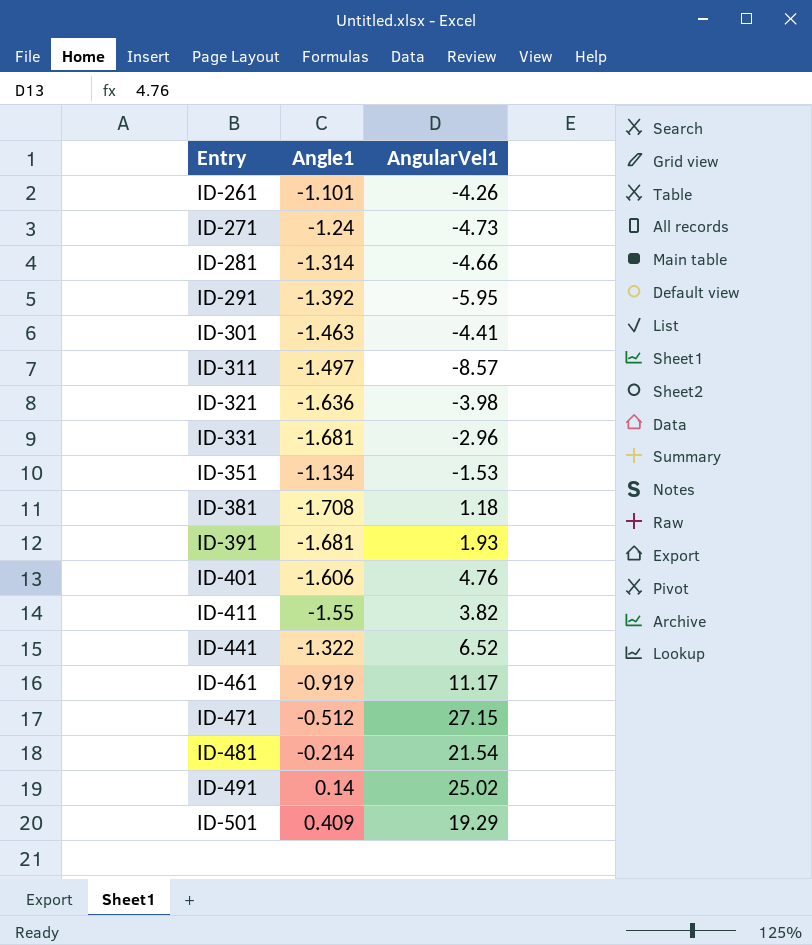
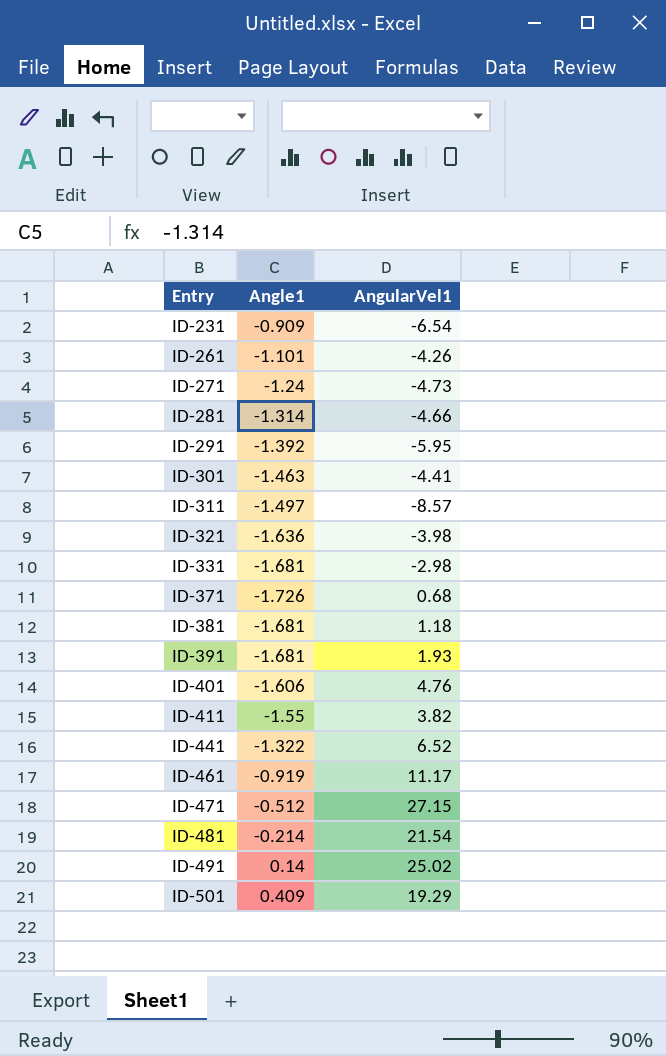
row ID-351: -1.134 | -1.53 -> none
row ID-231: none -> -0.909 | -6.54
ID-331 | AngularVel1: -2.96 -> -2.98
row ID-371: none -> -1.726 | 0.68
ID-381 | Angle1: -1.708 -> -1.681

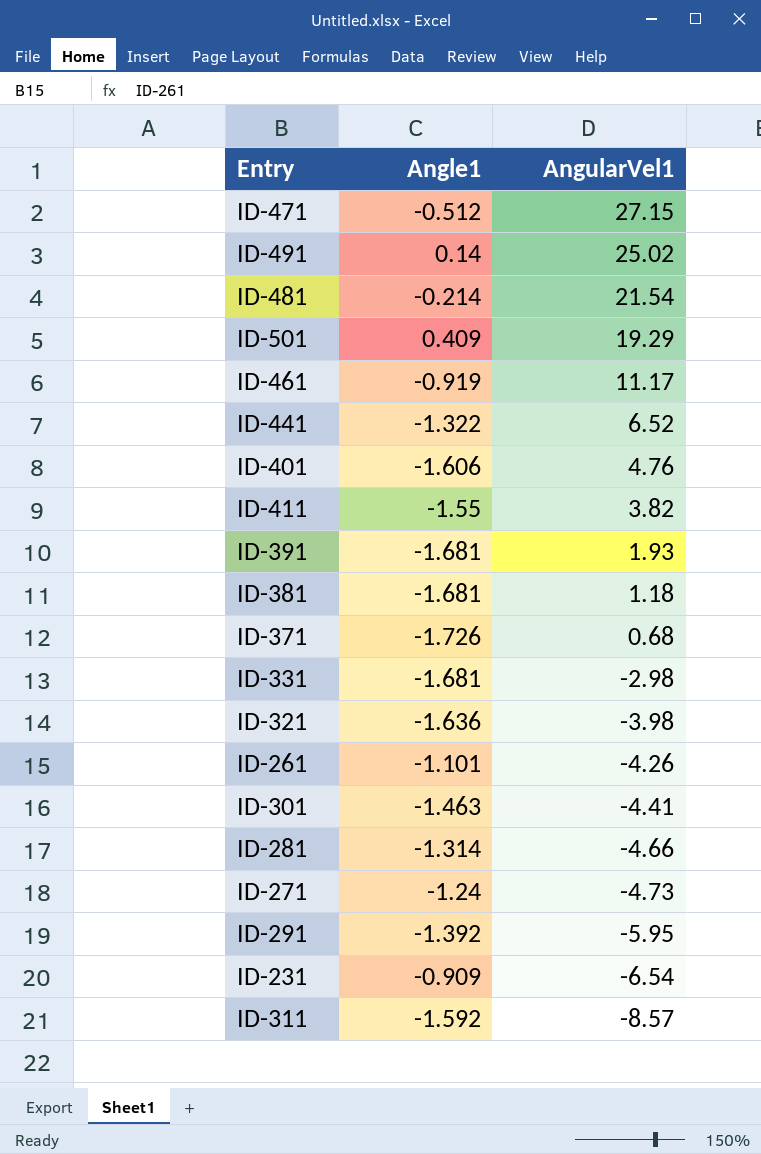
row order: Entry ascending -> AngularVel1 descending
ID-311 | Angle1: -1.497 -> -1.592

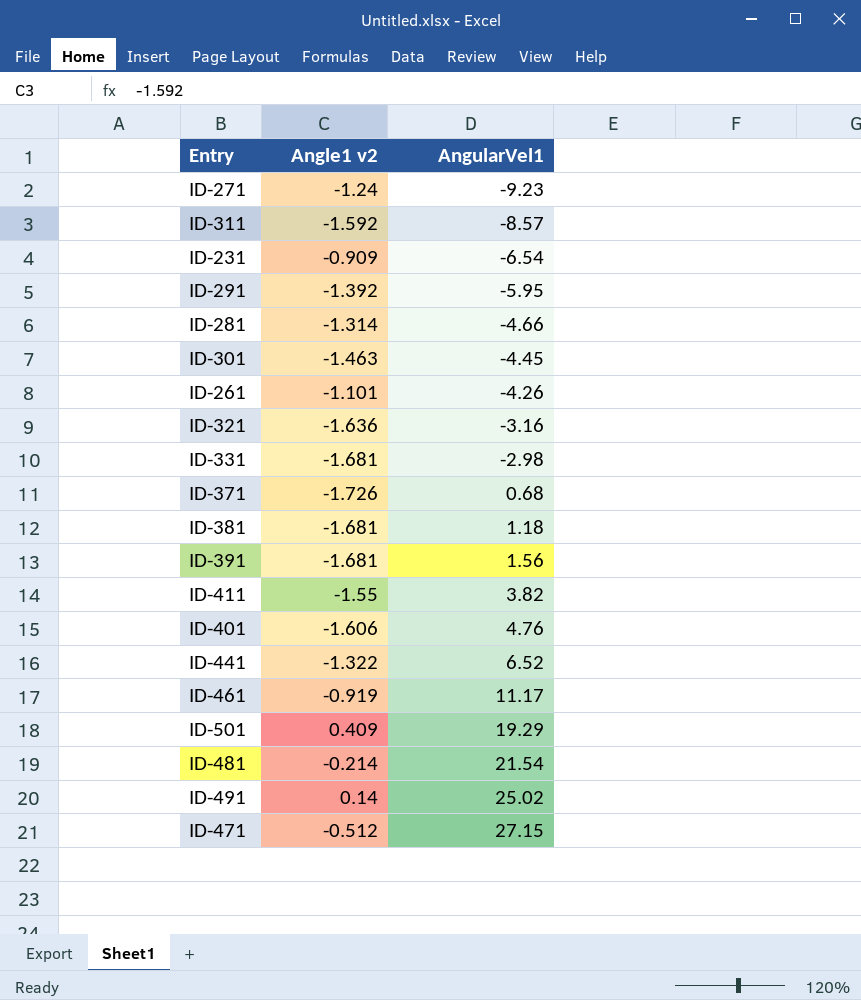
row order: AngularVel1 descending -> AngularVel1 ascending
column name: Angle1 -> Angle1 v2
ID-271 | AngularVel1: -4.73 -> -9.23
ID-301 | AngularVel1: -4.41 -> -4.45
ID-321 | AngularVel1: -3.98 -> -3.16
ID-391 | AngularVel1: 1.93 -> 1.56

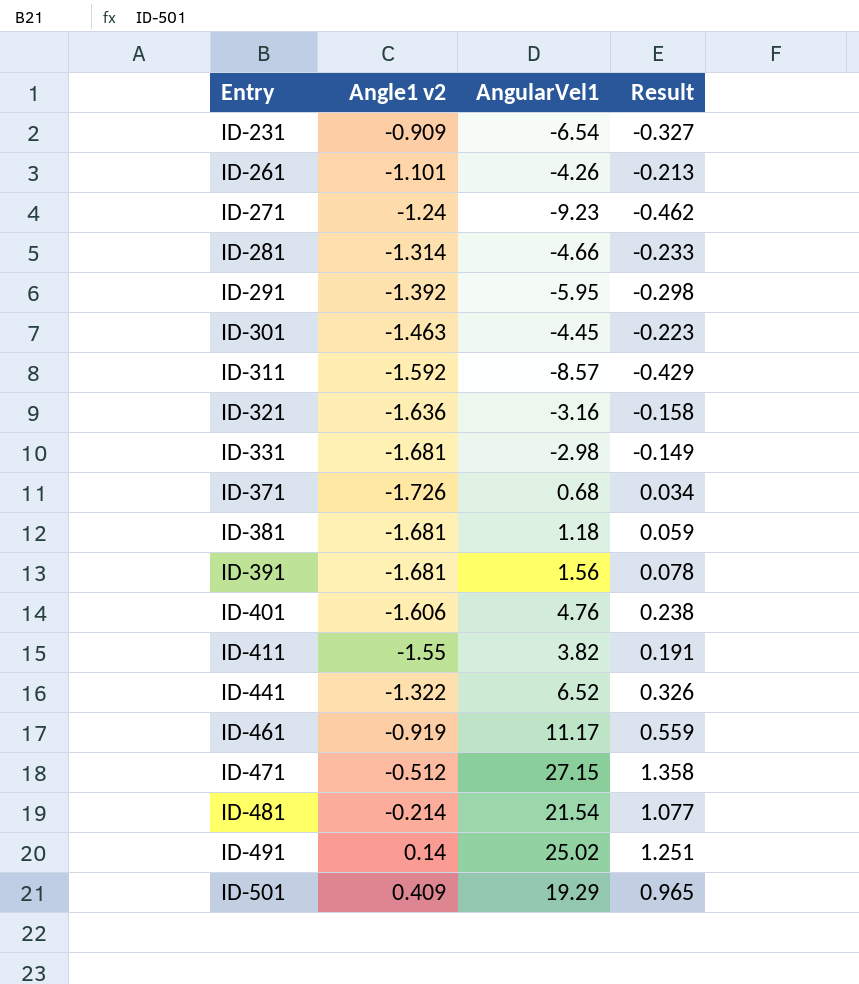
row order: AngularVel1 ascending -> Entry ascending
column Result | formula: none -> [AngularVel1] * 0.05

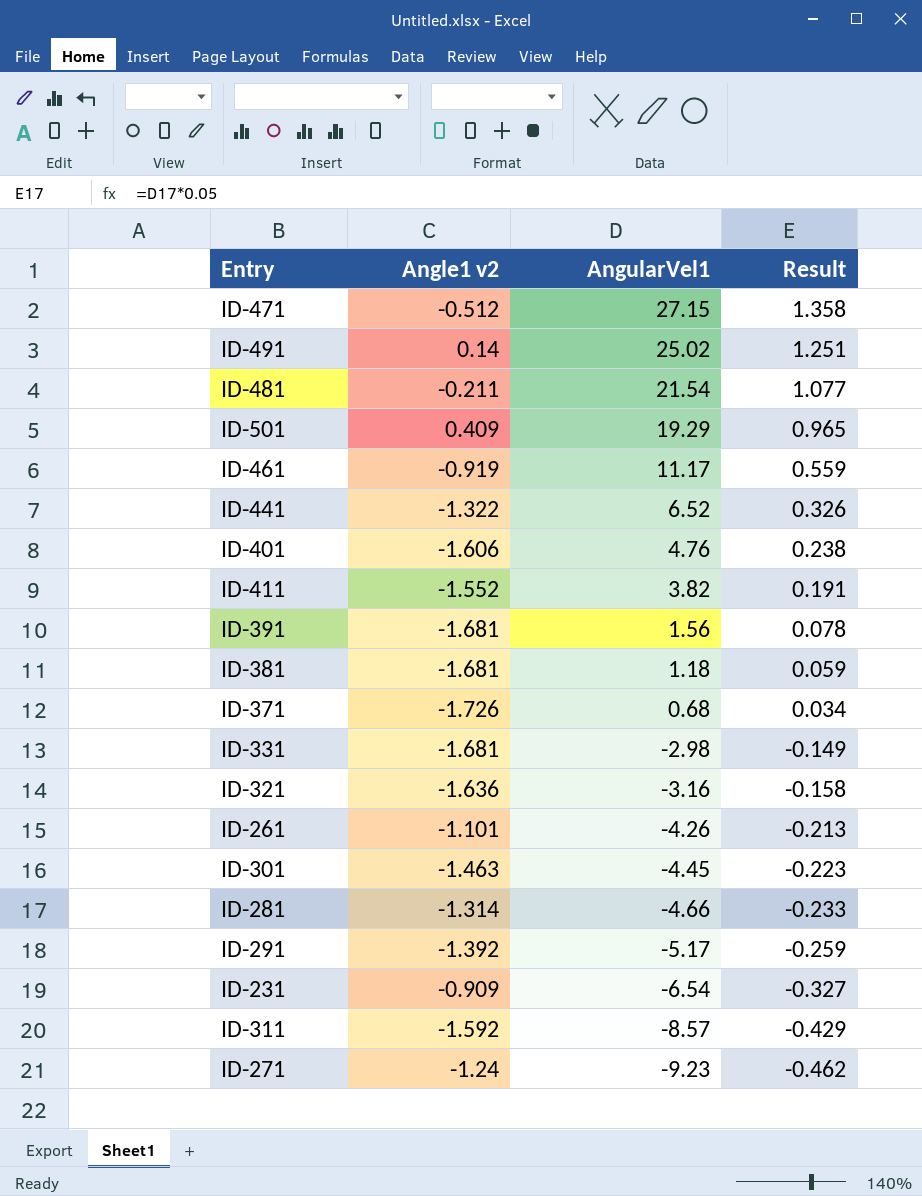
row order: Entry ascending -> AngularVel1 descending
ID-481 | Angle1 v2: -0.214 -> -0.211
ID-411 | Angle1 v2: -1.55 -> -1.552
ID-291 | AngularVel1: -5.95 -> -5.17
ID-291 | Result: -0.298 -> -0.259

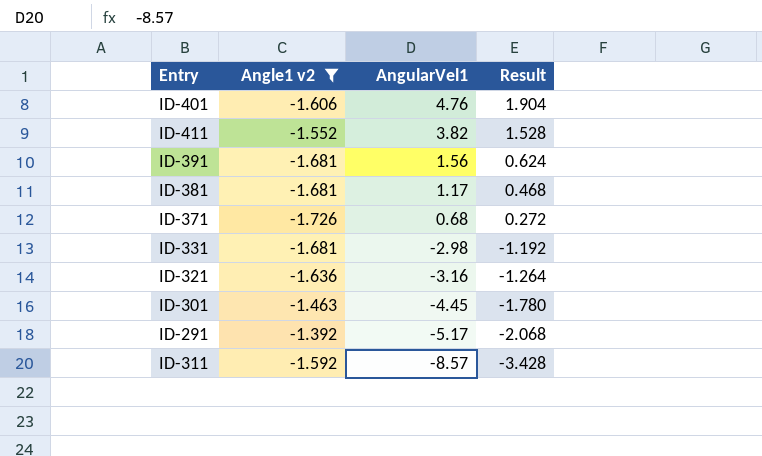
filter: none -> Angle1 v2 <= -1.392
column Result | formula: [AngularVel1] * 0.05 -> [AngularVel1] * 0.4
ID-381 | AngularVel1: 1.18 -> 1.17

